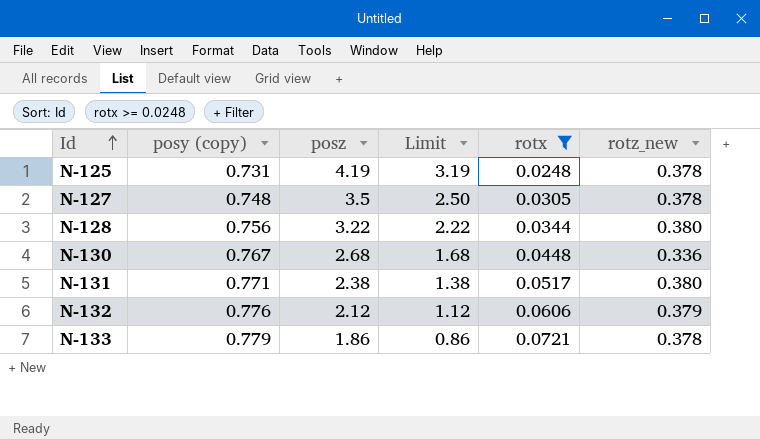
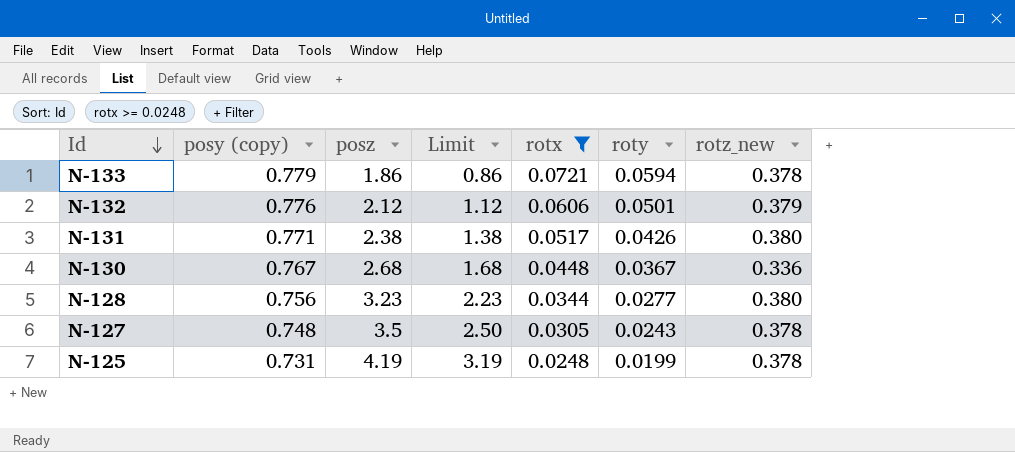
row order: Id ascending -> Id descending
column roty | position: none -> 6
N-128 | posz: 3.22 -> 3.23
N-128 | Limit: 2.22 -> 2.23

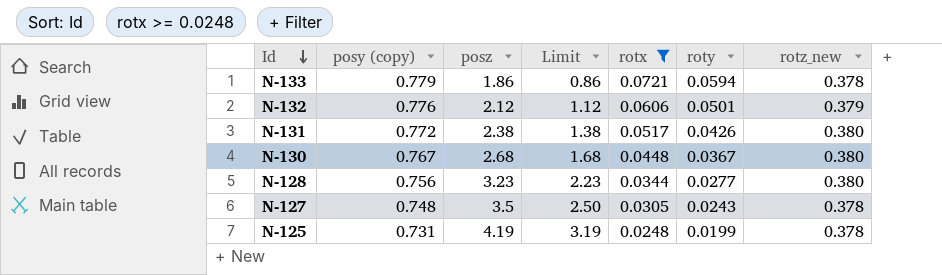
N-131 | posy (copy): 0.771 -> 0.772
N-130 | rotz_new: 0.336 -> 0.380

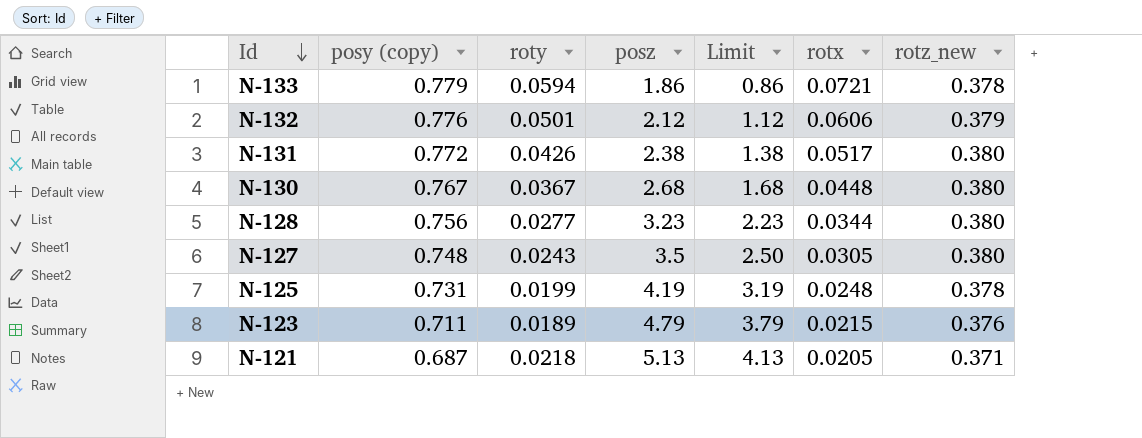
filter: rotx >= 0.0248 -> none
column roty | position: 6 -> 3
N-127 | rotz_new: 0.378 -> 0.380

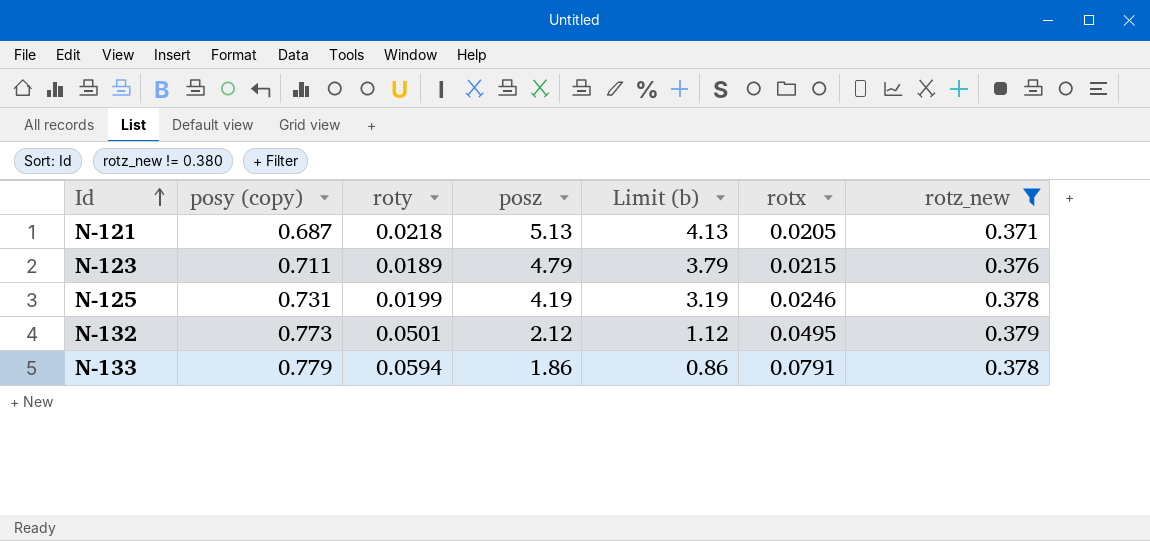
filter: none -> rotz_new != 0.380
row order: Id descending -> Id ascending
column name: Limit -> Limit (b)
N-125 | rotx: 0.0248 -> 0.0246
N-132 | posy (copy): 0.776 -> 0.773
N-132 | rotx: 0.0606 -> 0.0495
N-133 | rotx: 0.0721 -> 0.0791

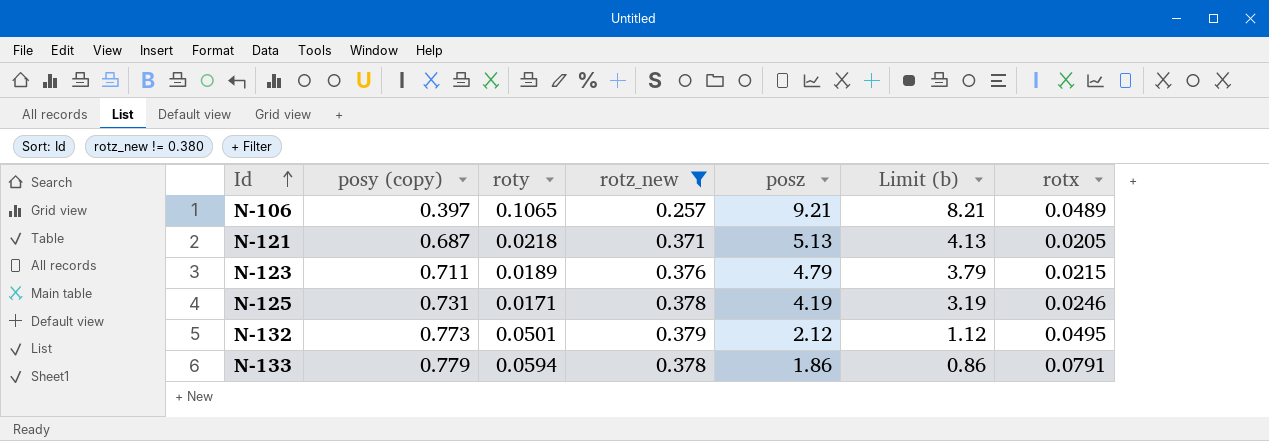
column rotz_new | position: 7 -> 4
row N-106: none -> 0.397 | 0.1065 | 0.257 | 9.21 | 8.21 | 0.0489
N-125 | roty: 0.0199 -> 0.0171

